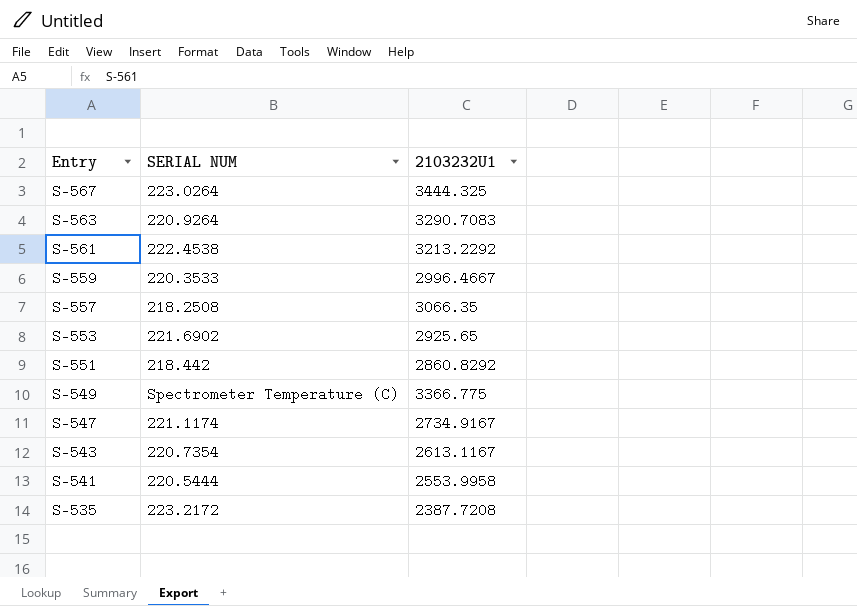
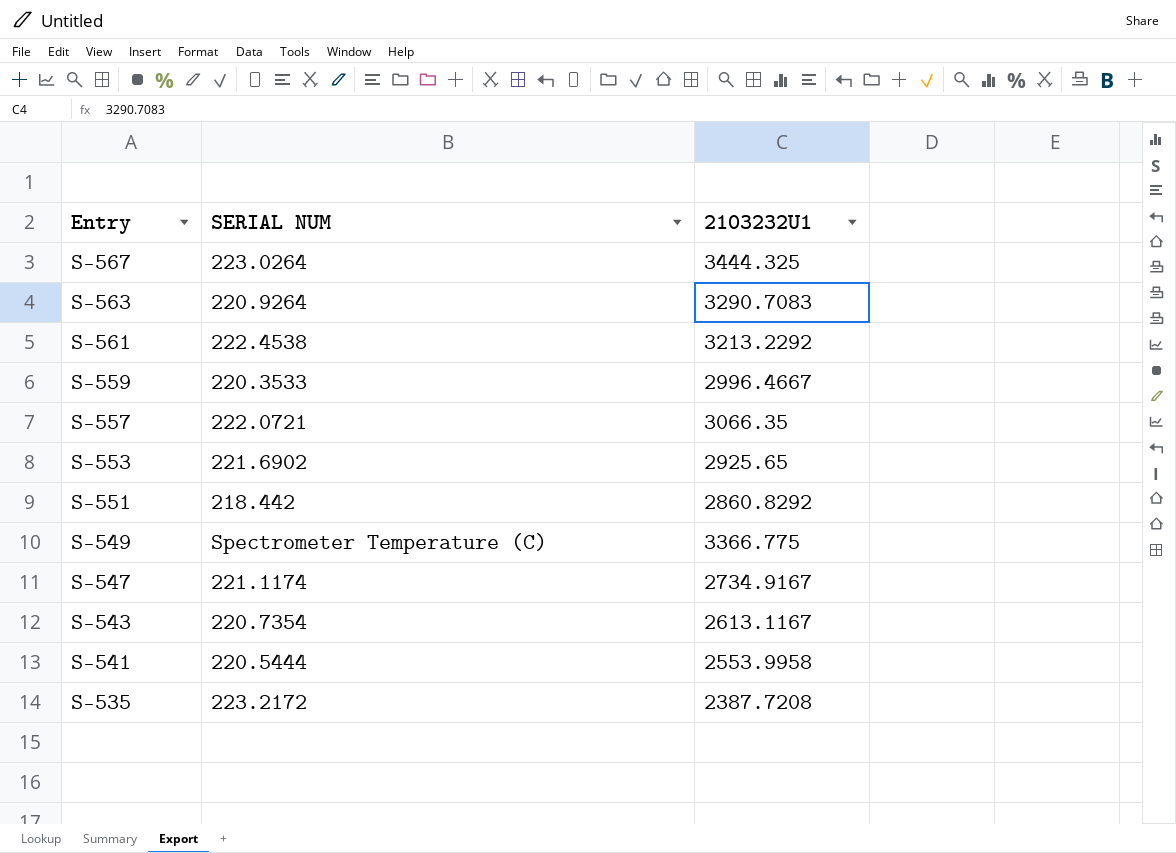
S-557 | SERIAL NUM: 218.2508 -> 222.0721

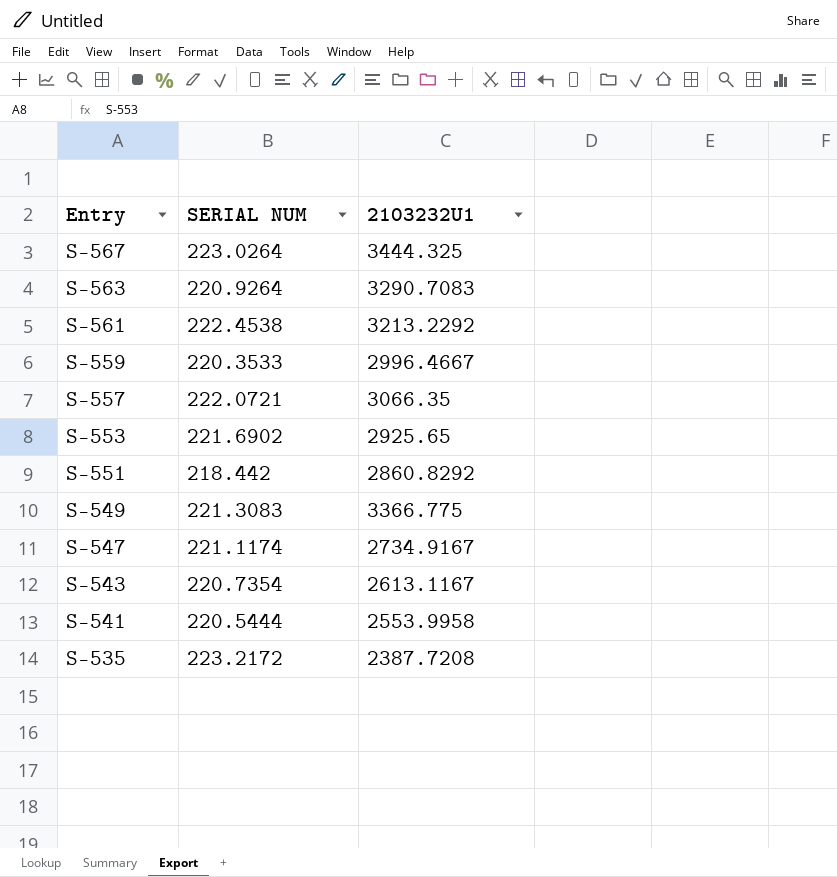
S-549 | SERIAL NUM: Spectrometer Temperature (C) -> 221.3083

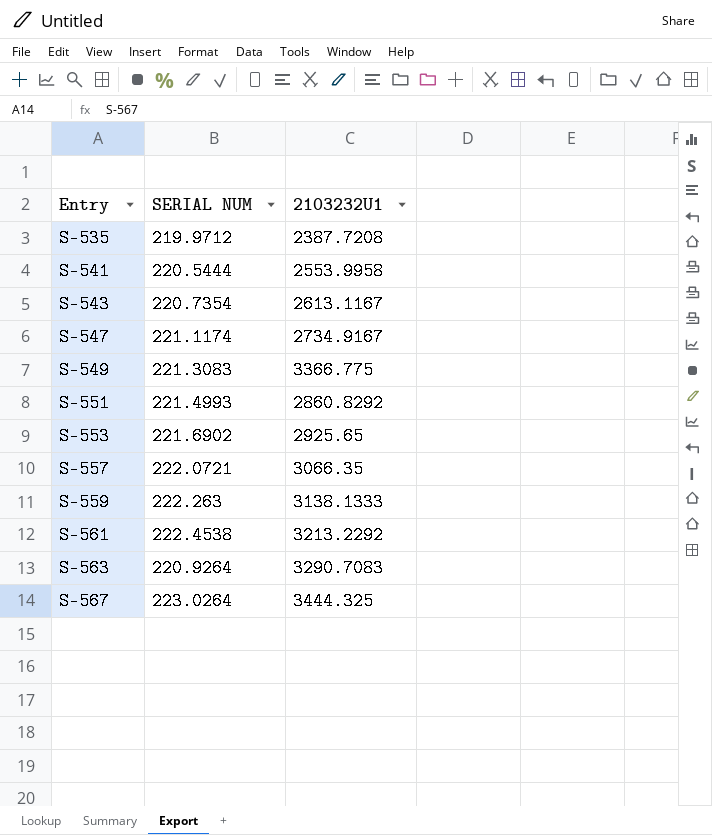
row order: Entry descending -> Entry ascending
S-535 | SERIAL NUM: 223.2172 -> 219.9712
S-551 | SERIAL NUM: 218.442 -> 221.4993
S-559 | SERIAL NUM: 220.3533 -> 222.263
S-559 | 2103232U1: 2996.4667 -> 3138.1333

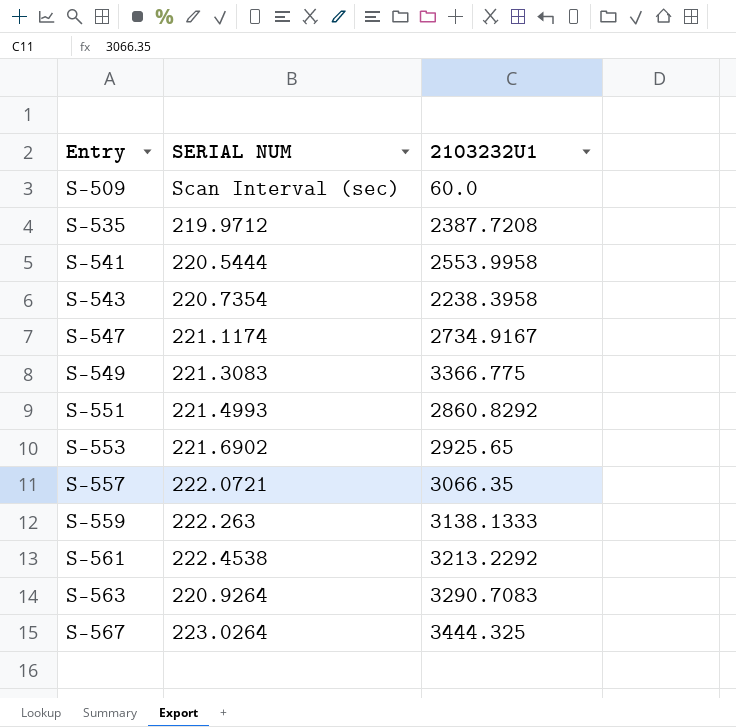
row S-509: none -> Scan Interval (sec) | 60.0
S-543 | 2103232U1: 2613.1167 -> 2238.3958

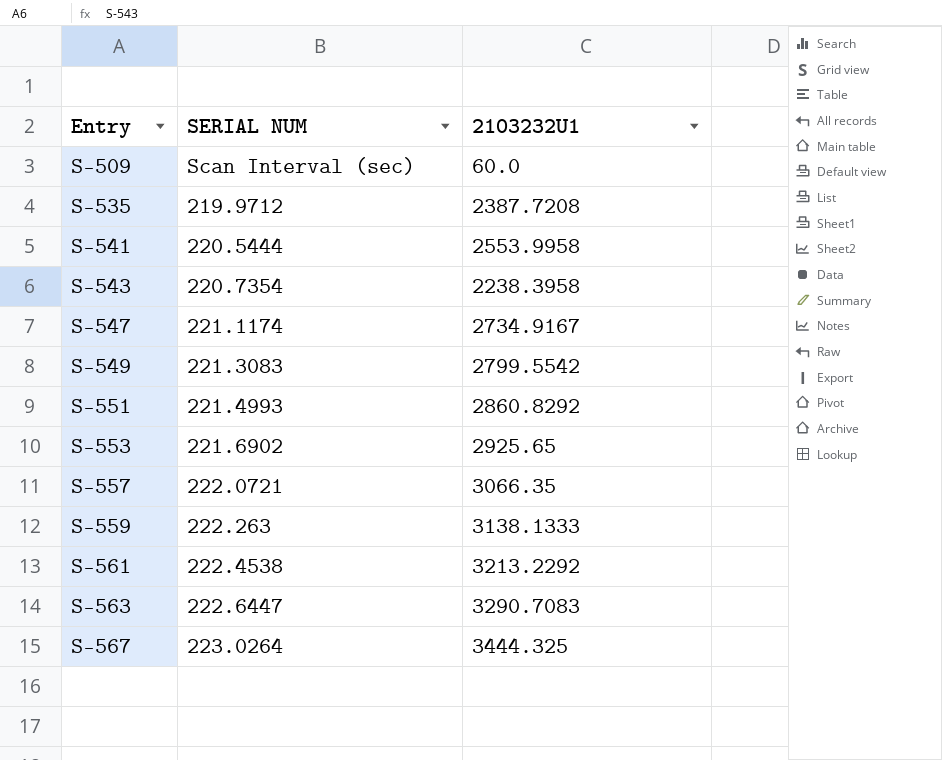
S-549 | 2103232U1: 3366.775 -> 2799.5542
S-563 | SERIAL NUM: 220.9264 -> 222.6447

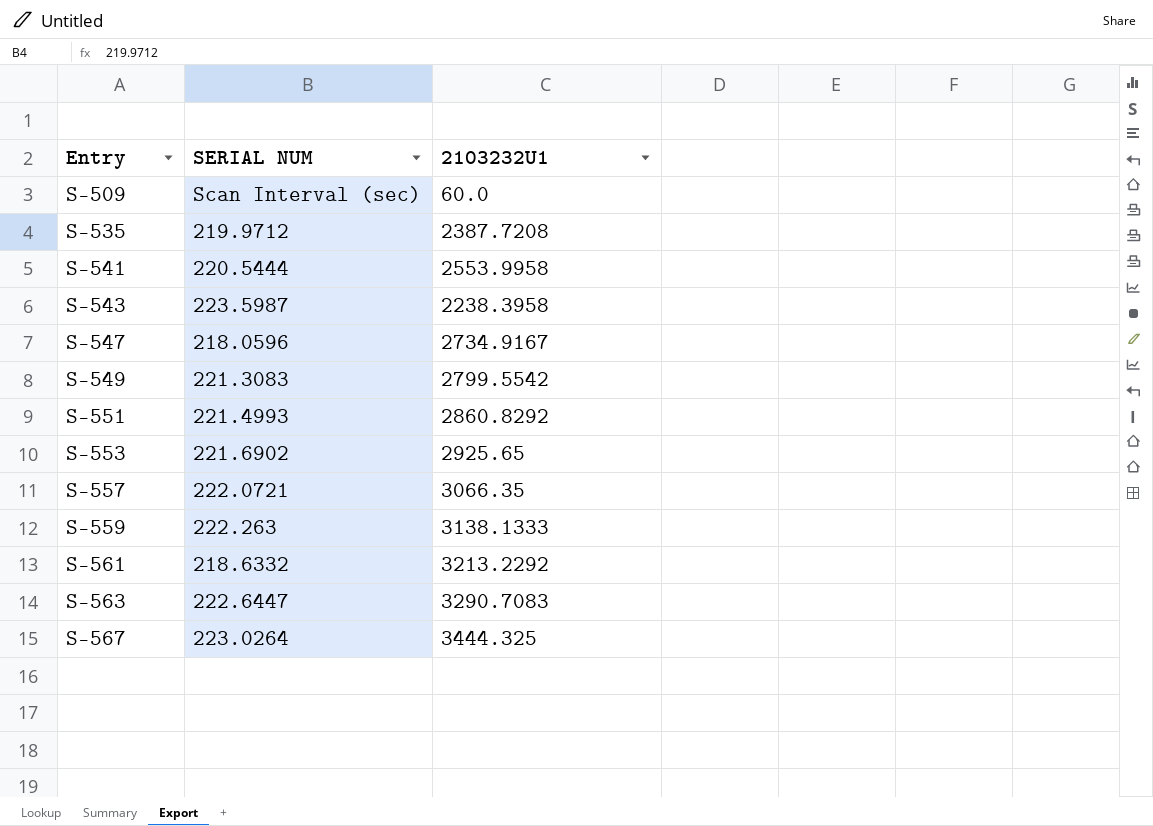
S-543 | SERIAL NUM: 220.7354 -> 223.5987
S-547 | SERIAL NUM: 221.1174 -> 218.0596
S-561 | SERIAL NUM: 222.4538 -> 218.6332

